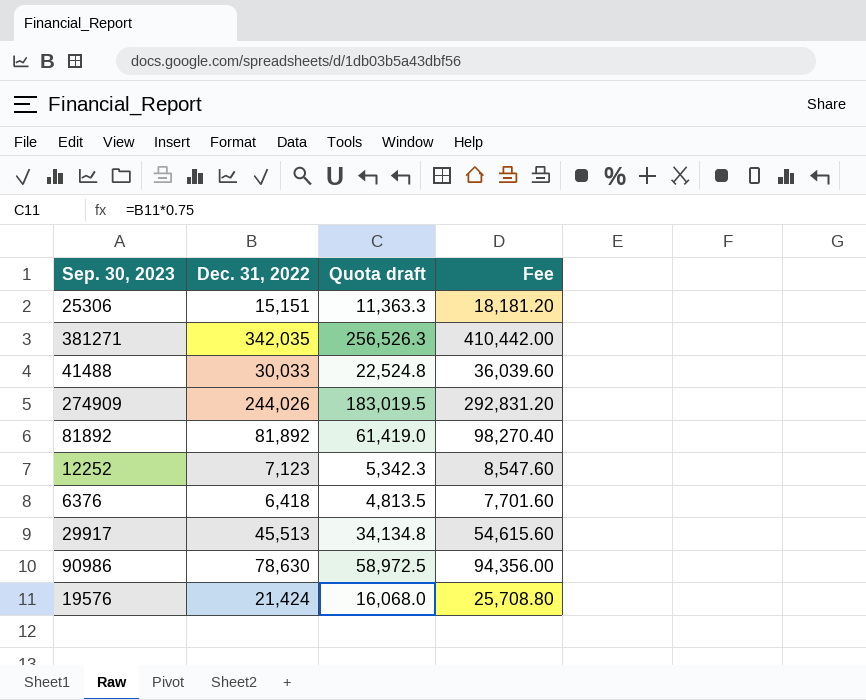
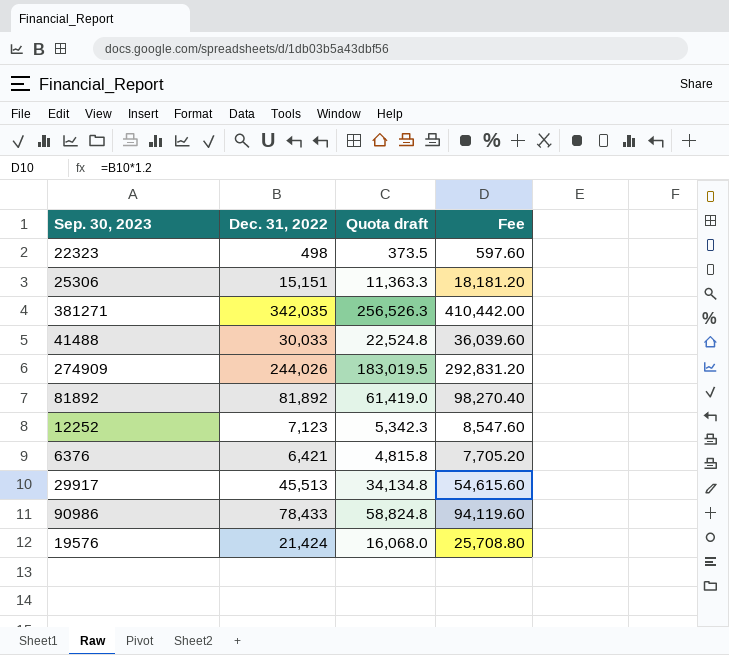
row 22323: none -> 498 | 373.5 | 597.60
6376 | Dec. 31, 2022: 6,418 -> 6,421
6376 | Quota draft: 4,813.5 -> 4,815.8
6376 | Fee: 7,701.60 -> 7,705.20
90986 | Dec. 31, 2022: 78,630 -> 78,433
90986 | Quota draft: 58,972.5 -> 58,824.8
90986 | Fee: 94,356.00 -> 94,119.60

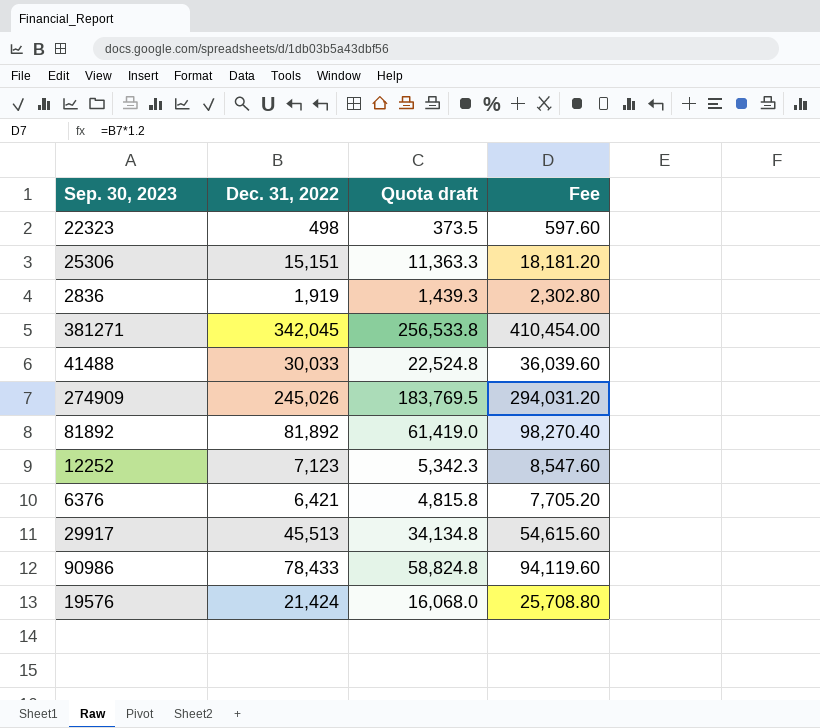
row 2836: none -> 1,919 | 1,439.3 | 2,302.80
381271 | Dec. 31, 2022: 342,035 -> 342,045
381271 | Quota draft: 256,526.3 -> 256,533.8
381271 | Fee: 410,442.00 -> 410,454.00
274909 | Dec. 31, 2022: 244,026 -> 245,026
274909 | Quota draft: 183,019.5 -> 183,769.5
274909 | Fee: 292,831.20 -> 294,031.20

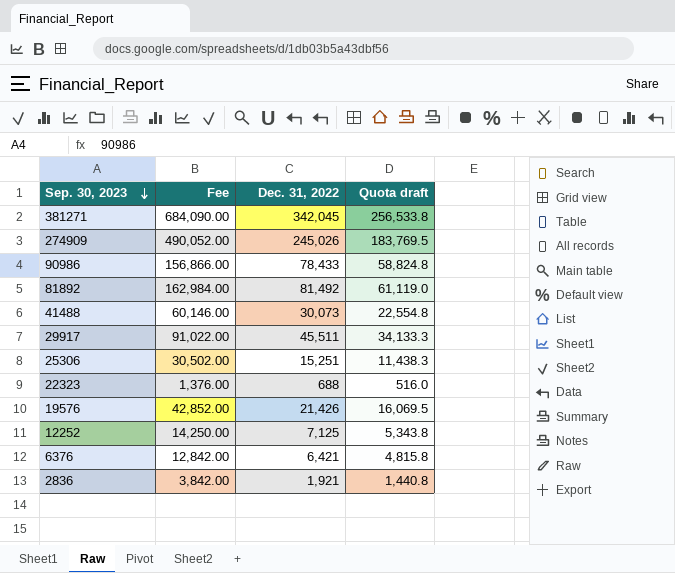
row order: none -> Sep. 30, 2023 descending
column Fee | formula: [Dec. 31, 2022] * 1.2 -> [Dec. 31, 2022] * 2
column Fee | position: 4 -> 2
81892 | Dec. 31, 2022: 81,892 -> 81,492
81892 | Quota draft: 61,419.0 -> 61,119.0
41488 | Dec. 31, 2022: 30,033 -> 30,073
41488 | Quota draft: 22,524.8 -> 22,554.8
29917 | Dec. 31, 2022: 45,513 -> 45,511
29917 | Quota draft: 34,134.8 -> 34,133.3
25306 | Dec. 31, 2022: 15,151 -> 15,251
25306 | Quota draft: 11,363.3 -> 11,438.3
22323 | Dec. 31, 2022: 498 -> 688
22323 | Quota draft: 373.5 -> 516.0
19576 | Dec. 31, 2022: 21,424 -> 21,426
19576 | Quota draft: 16,068.0 -> 16,069.5
12252 | Dec. 31, 2022: 7,123 -> 7,125
12252 | Quota draft: 5,342.3 -> 5,343.8
2836 | Dec. 31, 2022: 1,919 -> 1,921
2836 | Quota draft: 1,439.3 -> 1,440.8

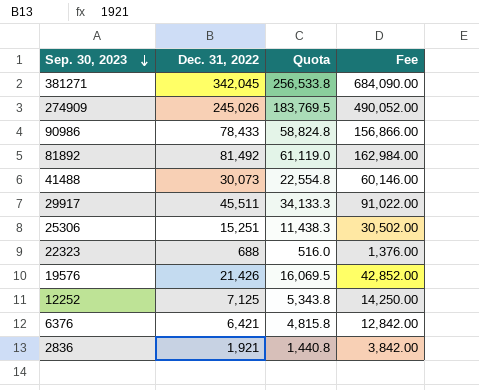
column name: Quota draft -> Quota
column Fee | position: 2 -> 4

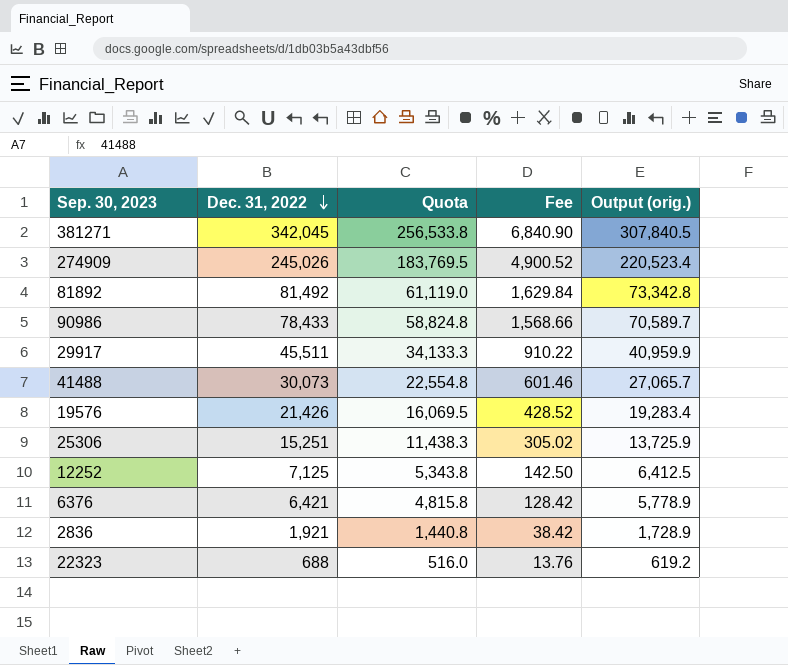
row order: Sep. 30, 2023 descending -> Dec. 31, 2022 descending
column Fee | formula: [Dec. 31, 2022] * 2 -> [Dec. 31, 2022] * 0.02
column Output (orig.) | formula: none -> [Dec. 31, 2022] * 0.9

